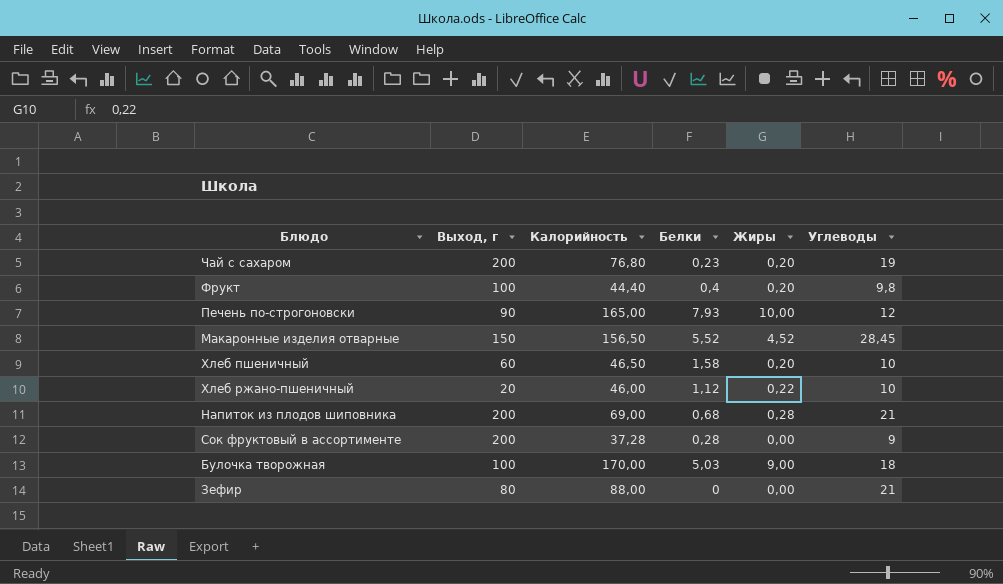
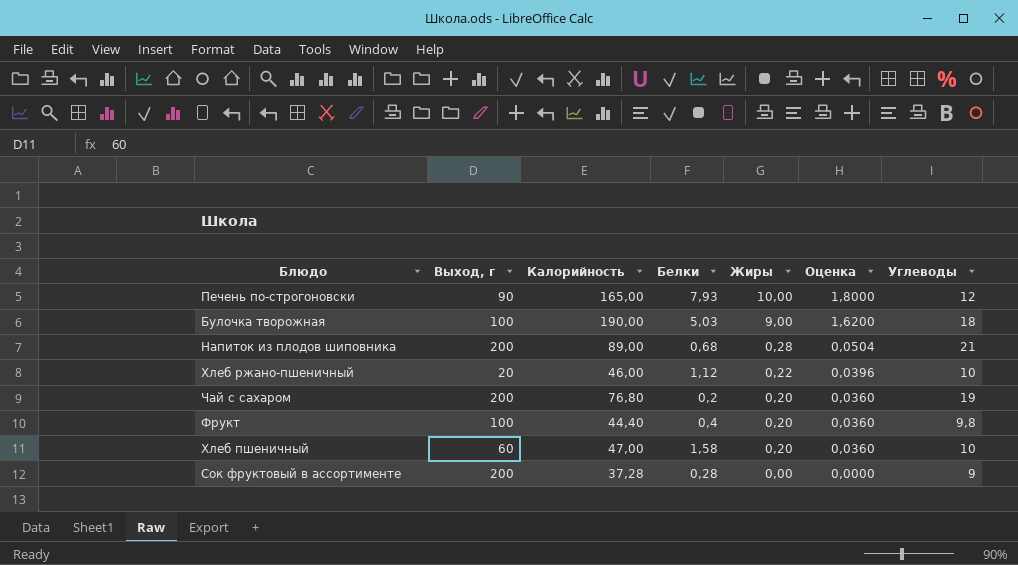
row order: none -> Жиры descending
column Оценка | formula: none -> [Жиры] * 0,18
row Макаронные изделия отварные: 150 | 156,50 | 5,52 | 4,52 | 28,45 -> none
row Зефир: 80 | 88,00 | 0 | 0,00 | 21 -> none
Булочка творожная | Калорийность: 170,00 -> 190,00
Напиток из плодов шиповника | Калорийность: 69,00 -> 89,00
Чай с сахаром | Белки: 0,23 -> 0,2
Хлеб пшеничный | Калорийность: 46,50 -> 47,00

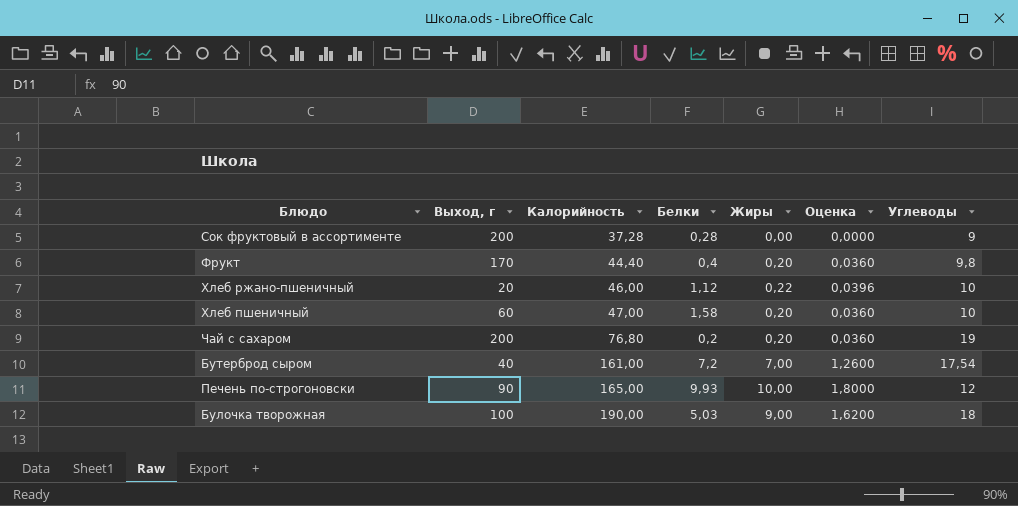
row order: Жиры descending -> Калорийность ascending
row Напиток из плодов шиповника: 200 | 89,00 | 0,68 | 0,28 | 0,0504 | 21 -> none
Фрукт | Выход, г: 100 -> 170
row Бутерброд сыром: none -> 40 | 161,00 | 7,2 | 7,00 | 1,2600 | 17,54
Печень по-строгоновски | Белки: 7,93 -> 9,93

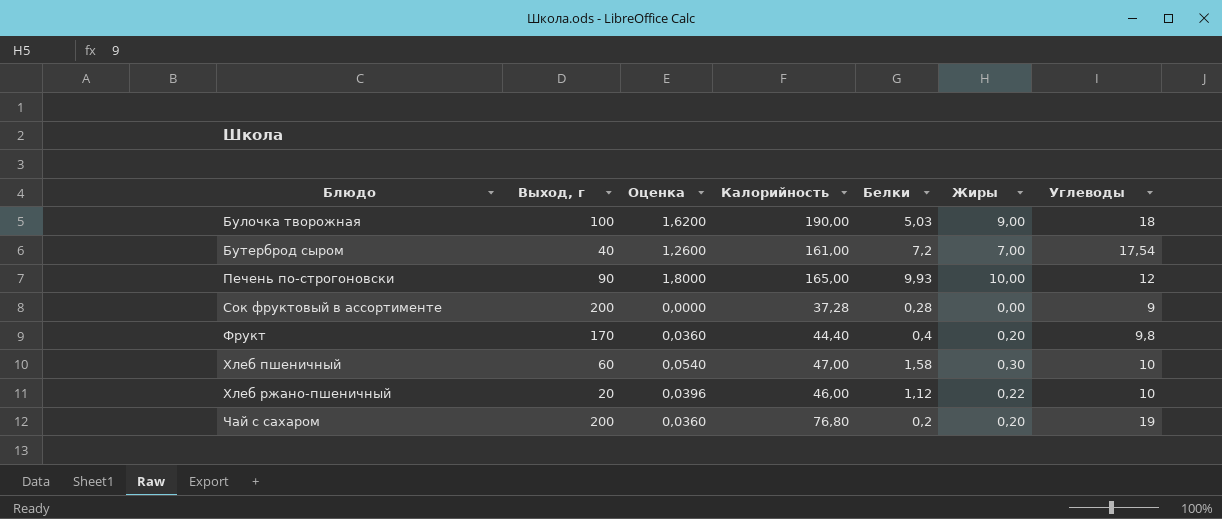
row order: Калорийность ascending -> Блюдо ascending
column Оценка | position: 6 -> 3
Хлеб пшеничный | Оценка: 0,0360 -> 0,0540
Хлеб пшеничный | Жиры: 0,20 -> 0,30

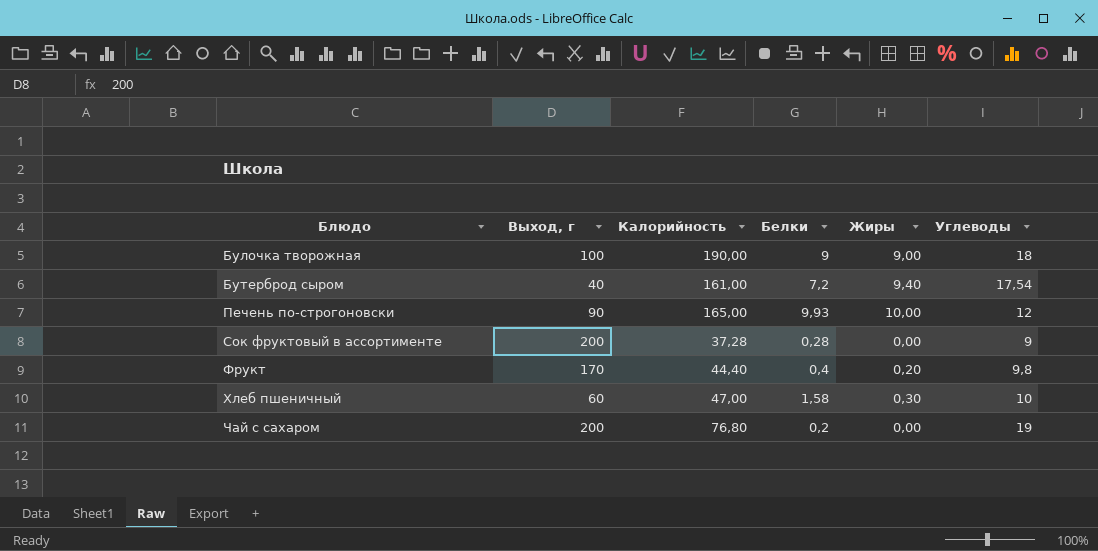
column Оценка | formula: [Жиры] * 0,18 -> none
row Хлеб ржано-пшеничный: 20 | 0,0396 | 46,00 | 1,12 | 0,22 | 10 -> none
Булочка творожная | Белки: 5,03 -> 9
Бутерброд сыром | Жиры: 7,00 -> 9,40
Чай с сахаром | Жиры: 0,20 -> 0,00

